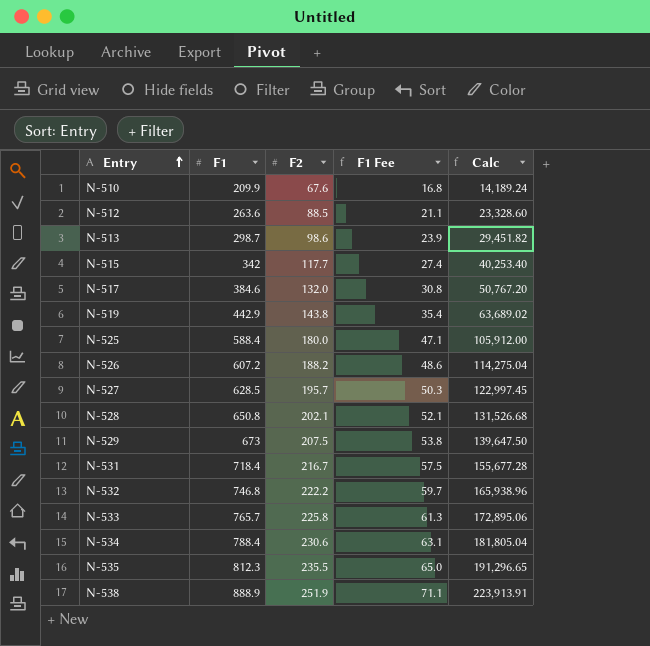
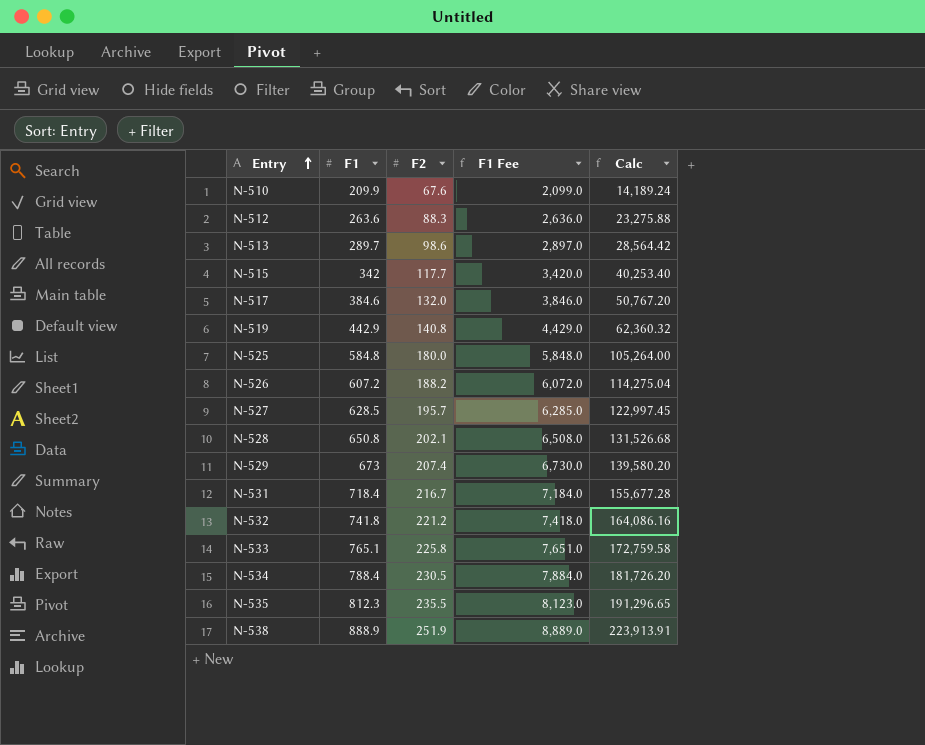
column F1 Fee | formula: [F1] * 0.08 -> [F1] * 10
N-512 | F2: 88.5 -> 88.3
N-512 | Calc: 23,328.60 -> 23,275.88
N-513 | F1: 298.7 -> 289.7
N-513 | Calc: 29,451.82 -> 28,564.42
N-519 | F2: 143.8 -> 140.8
N-519 | Calc: 63,689.02 -> 62,360.32
N-525 | F1: 588.4 -> 584.8
N-525 | Calc: 105,912.00 -> 105,264.00
N-529 | F2: 207.5 -> 207.4
N-529 | Calc: 139,647.50 -> 139,580.20
N-532 | F1: 746.8 -> 741.8
N-532 | F2: 222.2 -> 221.2
N-532 | Calc: 165,938.96 -> 164,086.16
N-533 | F1: 765.7 -> 765.1
N-533 | Calc: 172,895.06 -> 172,759.58
N-534 | F2: 230.6 -> 230.5
N-534 | Calc: 181,805.04 -> 181,726.20

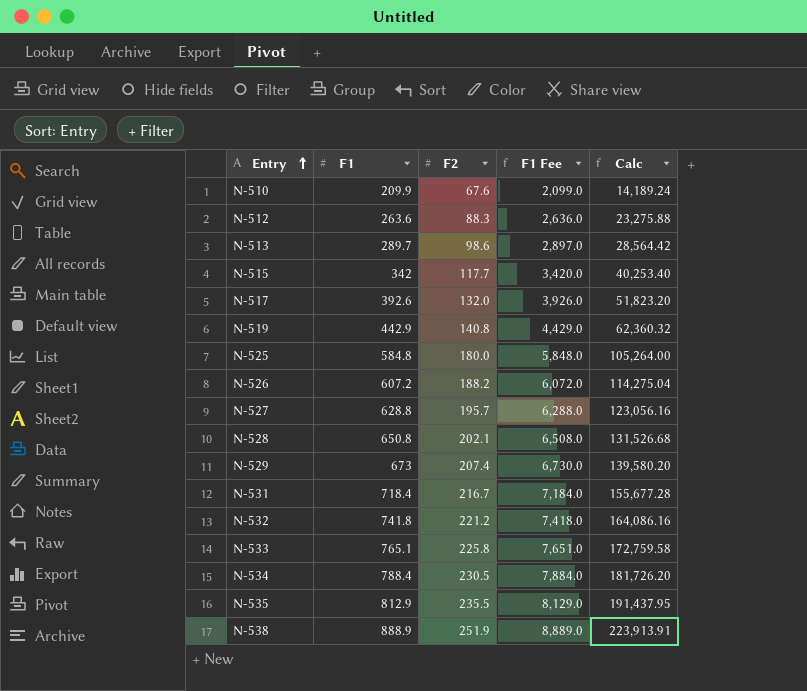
N-517 | F1: 384.6 -> 392.6
N-517 | F1 Fee: 3,846.0 -> 3,926.0
N-517 | Calc: 50,767.20 -> 51,823.20
N-527 | F1: 628.5 -> 628.8
N-527 | F1 Fee: 6,285.0 -> 6,288.0
N-527 | Calc: 122,997.45 -> 123,056.16
N-535 | F1: 812.3 -> 812.9
N-535 | F1 Fee: 8,123.0 -> 8,129.0
N-535 | Calc: 191,296.65 -> 191,437.95

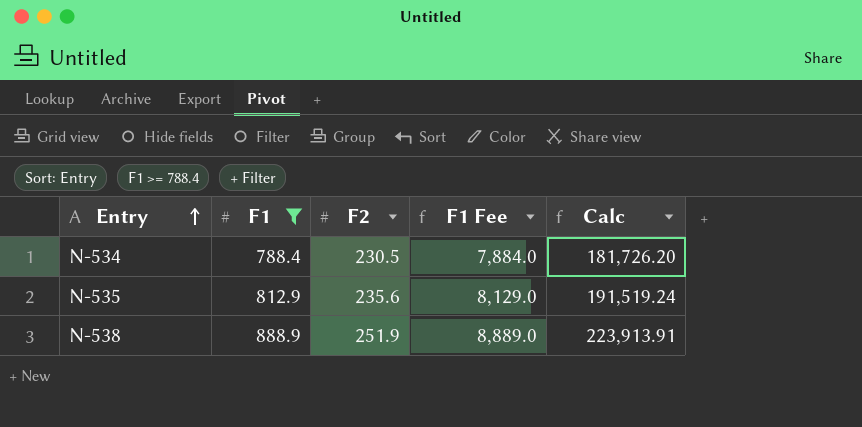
filter: none -> F1 >= 788.4
N-535 | F2: 235.5 -> 235.6
N-535 | Calc: 191,437.95 -> 191,519.24

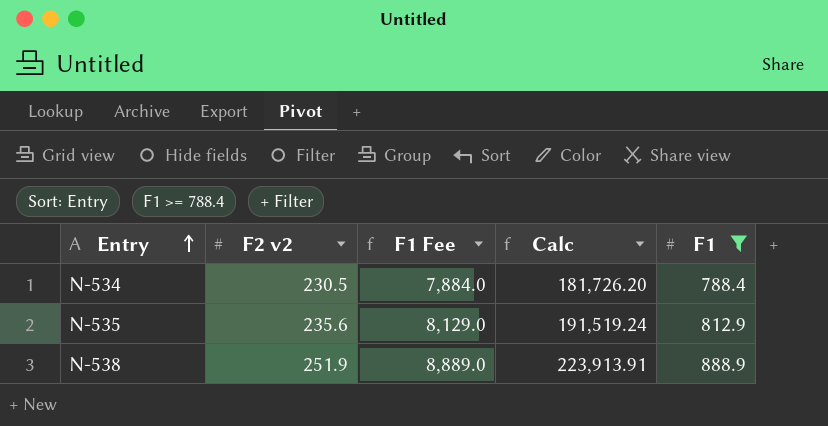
column name: F2 -> F2 v2
column F1 | position: 2 -> 5

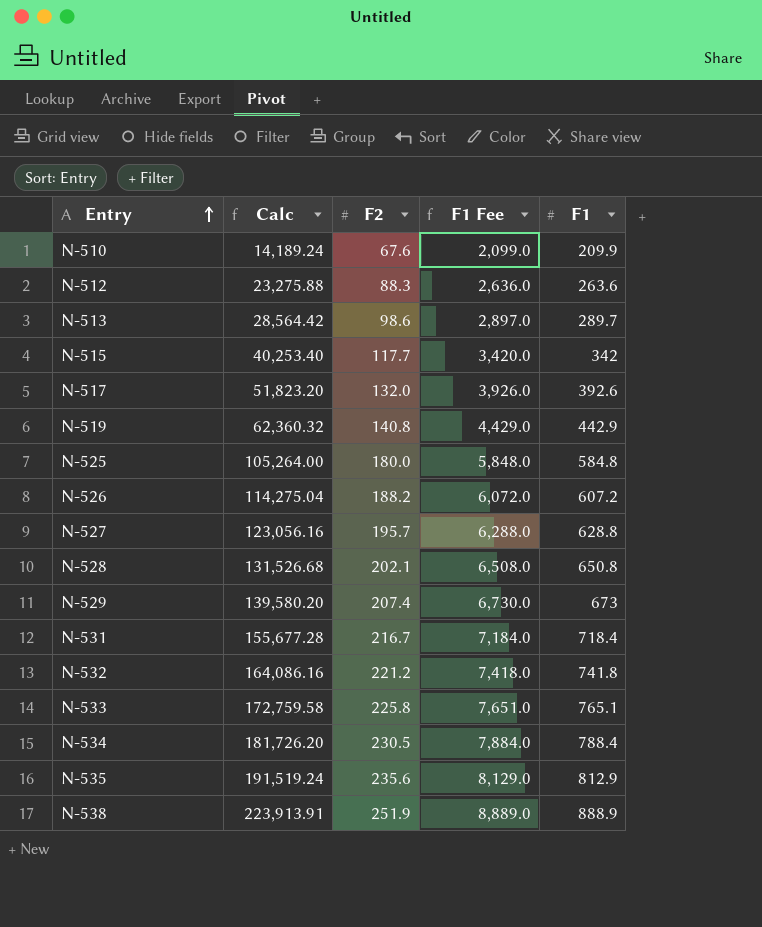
filter: F1 >= 788.4 -> none
column Calc | position: 4 -> 2
column name: F2 v2 -> F2

